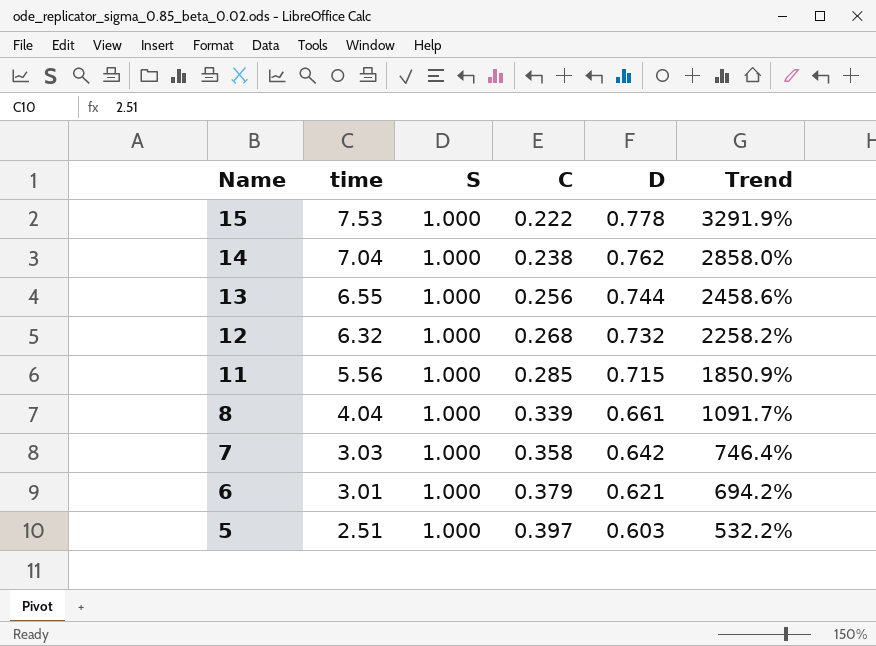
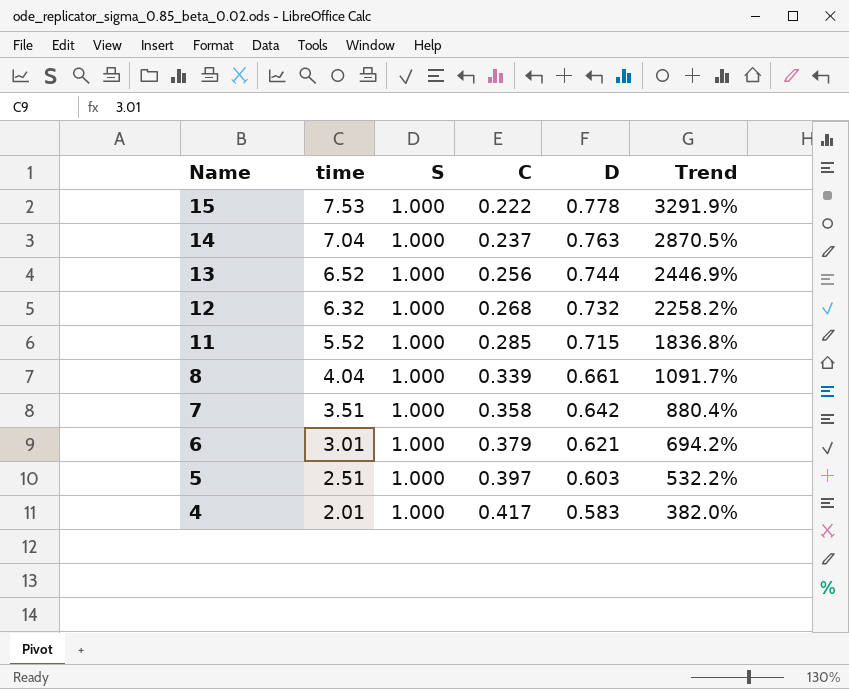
14 | C: 0.238 -> 0.237
14 | D: 0.762 -> 0.763
14 | Trend: 2858.0% -> 2870.5%
13 | time: 6.55 -> 6.52
13 | Trend: 2458.6% -> 2446.9%
11 | time: 5.56 -> 5.52
11 | Trend: 1850.9% -> 1836.8%
7 | time: 3.03 -> 3.51
7 | Trend: 746.4% -> 880.4%
row 4: none -> 2.01 | 1.000 | 0.417 | 0.583 | 382.0%

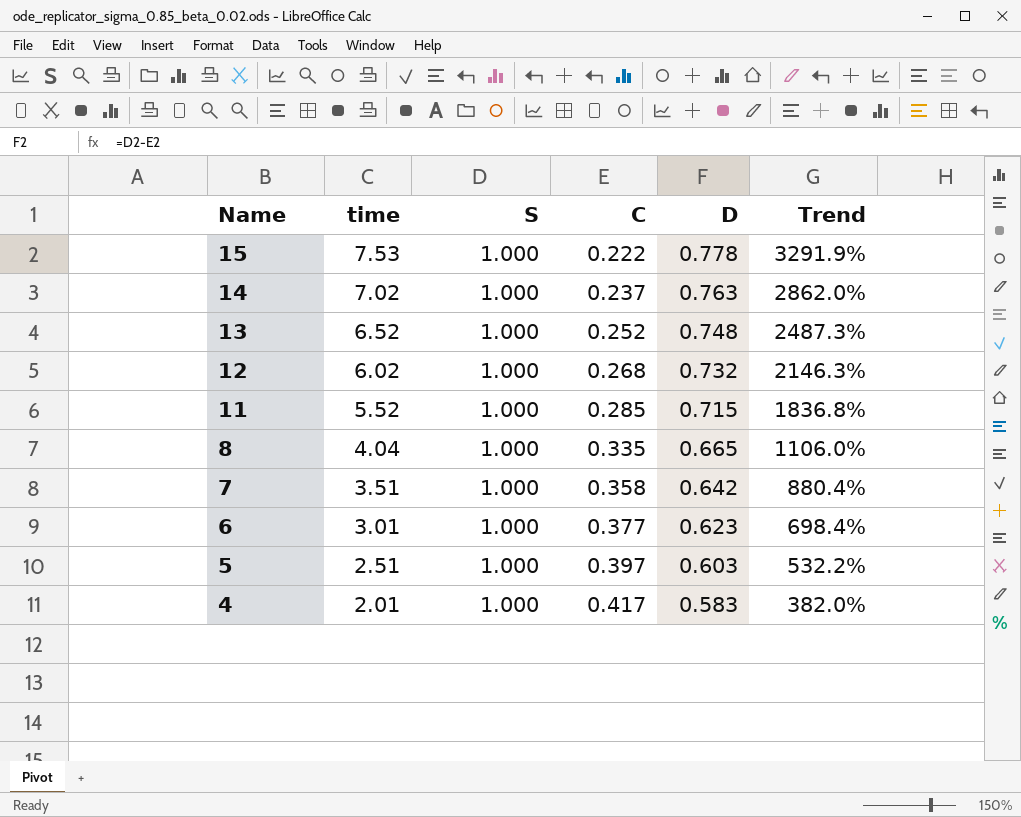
14 | time: 7.04 -> 7.02
14 | Trend: 2870.5% -> 2862.0%
13 | C: 0.256 -> 0.252
13 | D: 0.744 -> 0.748
13 | Trend: 2446.9% -> 2487.3%
12 | time: 6.32 -> 6.02
12 | Trend: 2258.2% -> 2146.3%
8 | C: 0.339 -> 0.335
8 | D: 0.661 -> 0.665
8 | Trend: 1091.7% -> 1106.0%
6 | C: 0.379 -> 0.377
6 | D: 0.621 -> 0.623
6 | Trend: 694.2% -> 698.4%

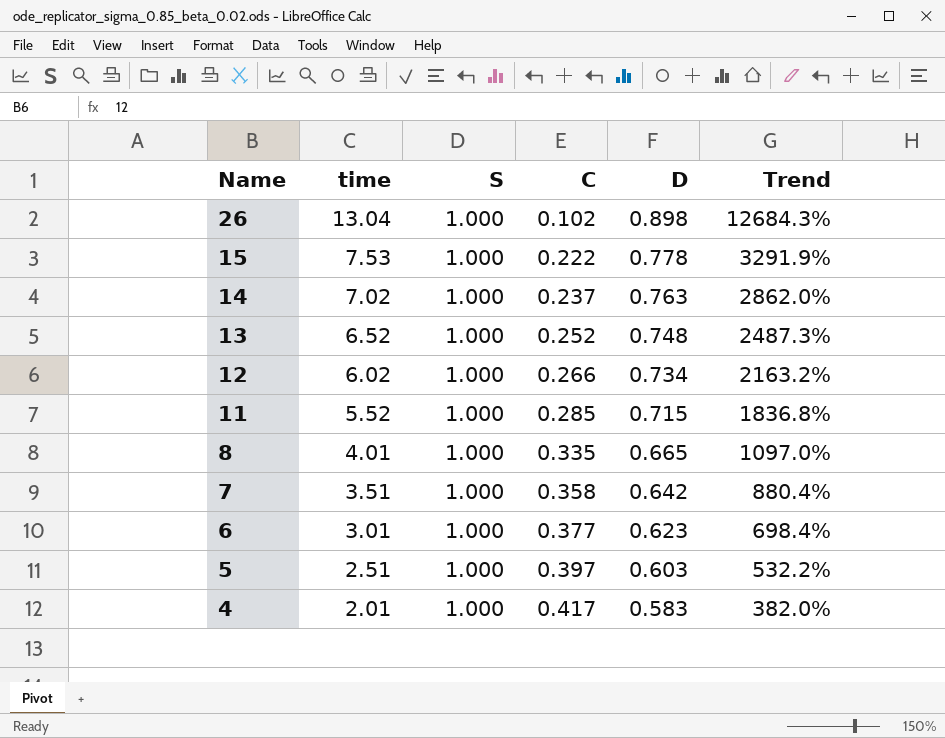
row 26: none -> 13.04 | 1.000 | 0.102 | 0.898 | 12684.3%
12 | C: 0.268 -> 0.266
12 | D: 0.732 -> 0.734
12 | Trend: 2146.3% -> 2163.2%
8 | time: 4.04 -> 4.01
8 | Trend: 1106.0% -> 1097.0%

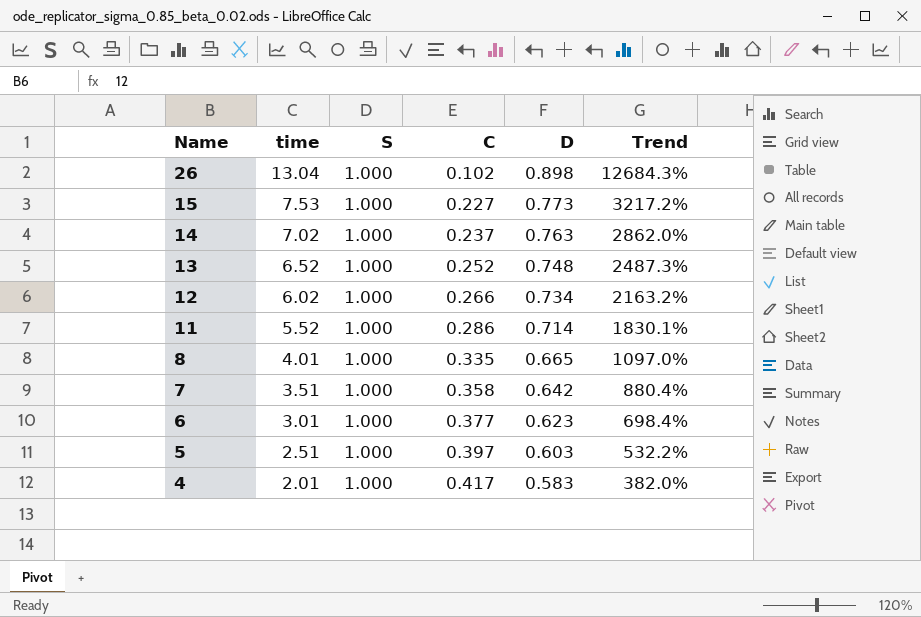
15 | C: 0.222 -> 0.227
15 | D: 0.778 -> 0.773
15 | Trend: 3291.9% -> 3217.2%
11 | C: 0.285 -> 0.286
11 | D: 0.715 -> 0.714
11 | Trend: 1836.8% -> 1830.1%

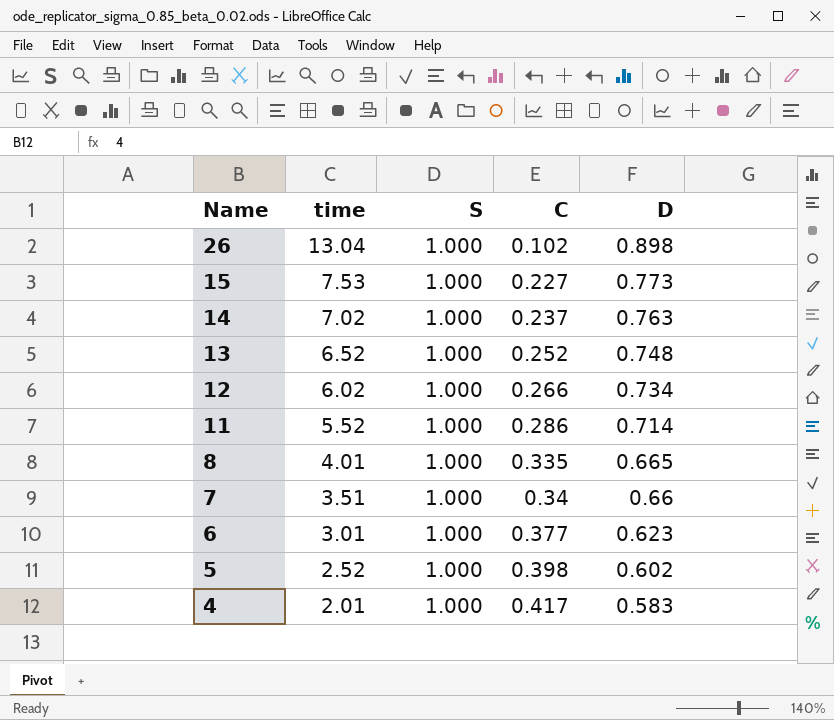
column Trend | formula: ([time] - [C]) / [C] -> none
7 | C: 0.358 -> 0.34
7 | D: 0.642 -> 0.66
5 | time: 2.51 -> 2.52
5 | C: 0.397 -> 0.398
5 | D: 0.603 -> 0.602

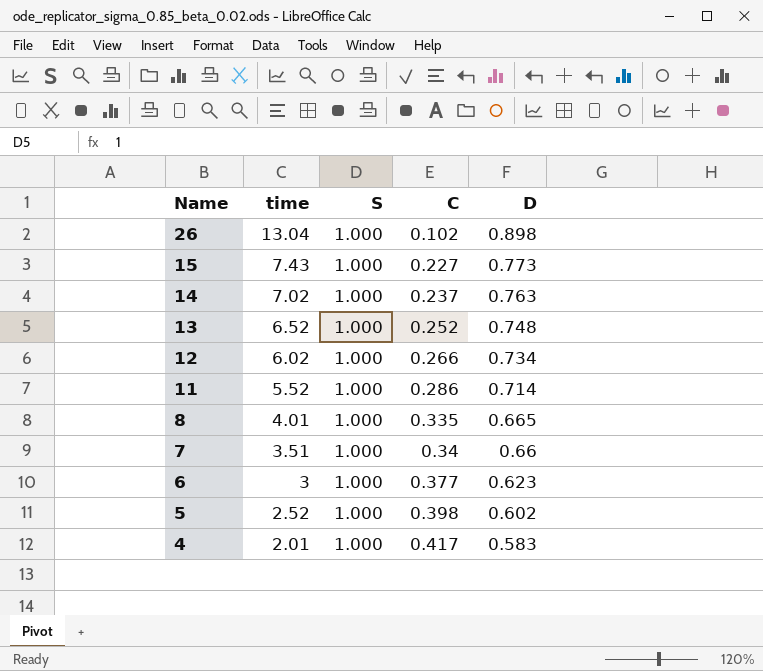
15 | time: 7.53 -> 7.43
6 | time: 3.01 -> 3

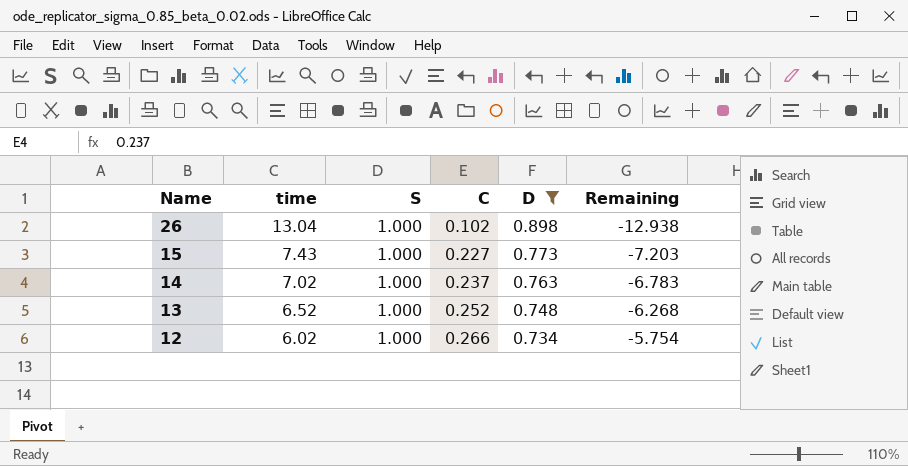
filter: none -> D >= 0.734
column Remaining | formula: none -> [C] - [time]

